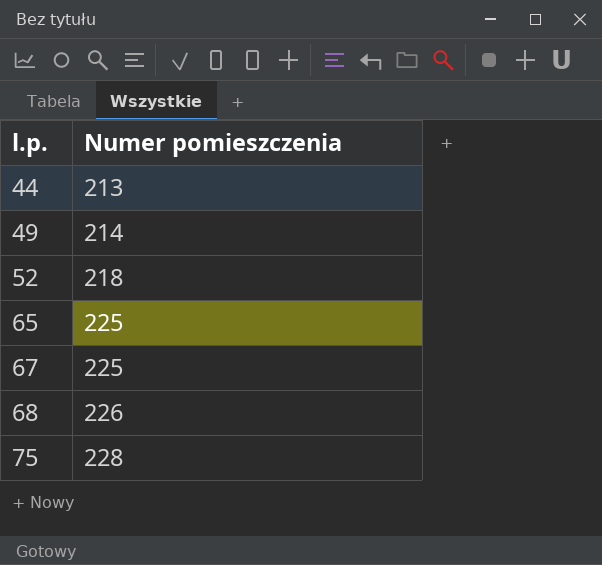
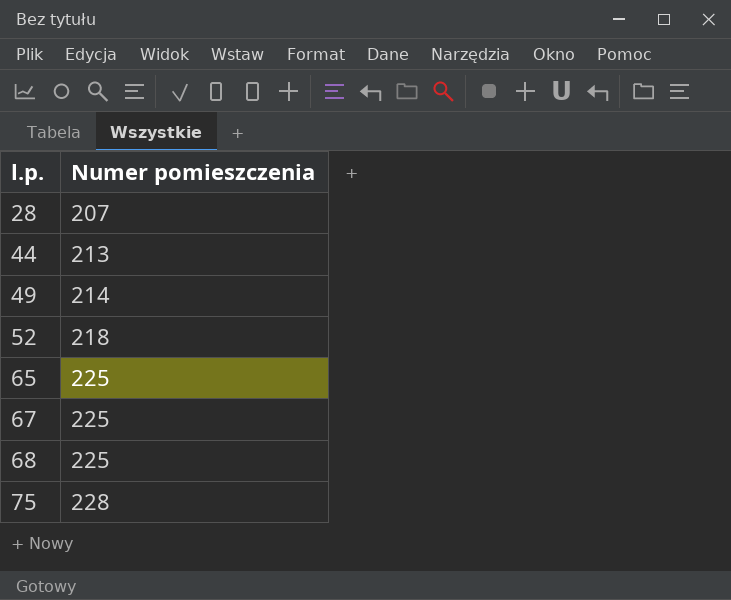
row 28: none -> 207
68 | Numer pomieszczenia: 226 -> 225

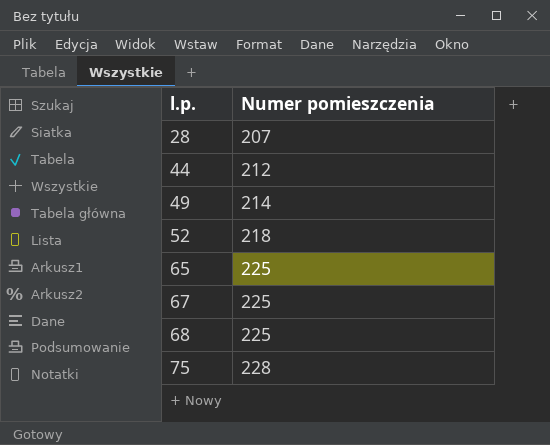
44 | Numer pomieszczenia: 213 -> 212

